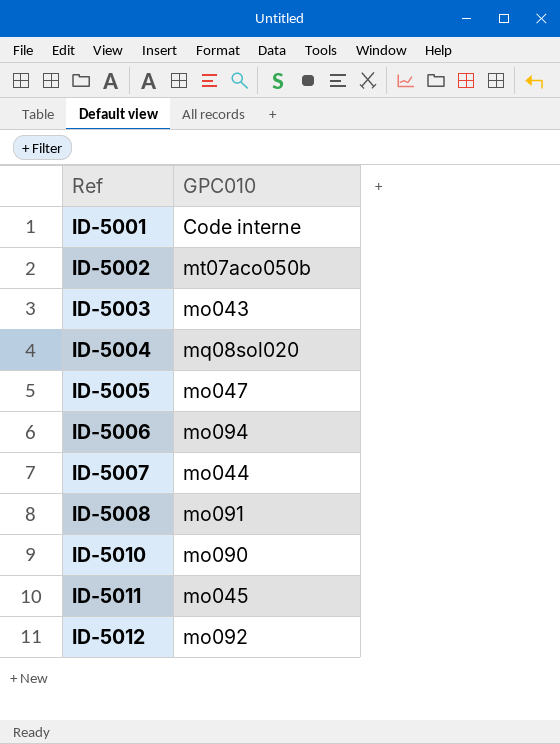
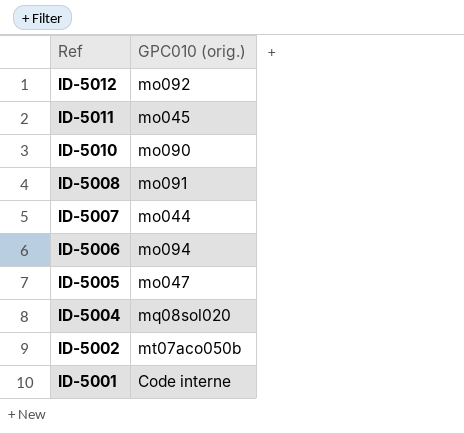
row order: Ref ascending -> Ref descending
column name: GPC010 -> GPC010 (orig.)
row ID-5003: mo043 -> none

